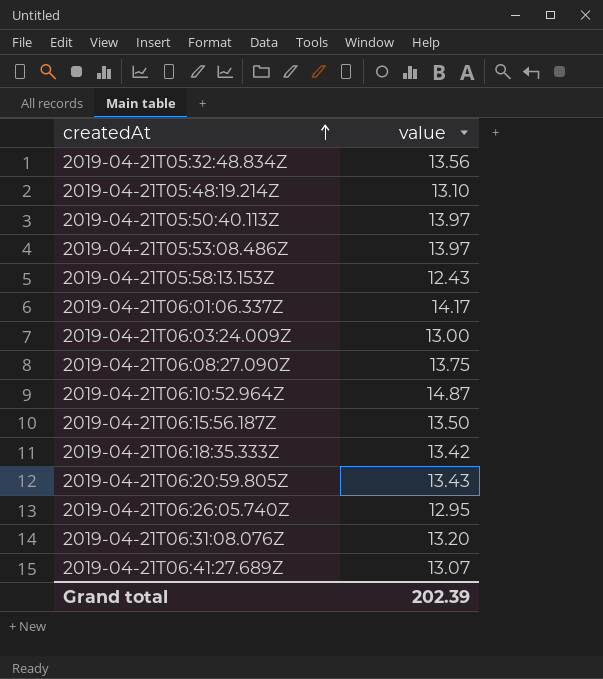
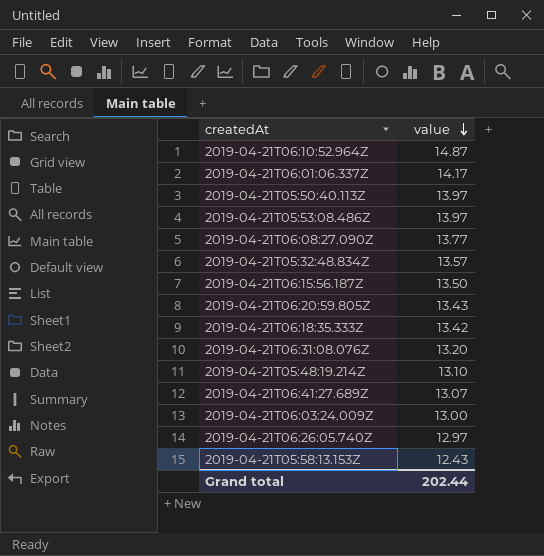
row order: createdAt ascending -> value descending
2019-04-21T06:08:27.090Z | value: 13.75 -> 13.77
2019-04-21T05:32:48.834Z | value: 13.56 -> 13.57
2019-04-21T06:26:05.740Z | value: 12.95 -> 12.97
Grand total | value: 202.39 -> 202.44

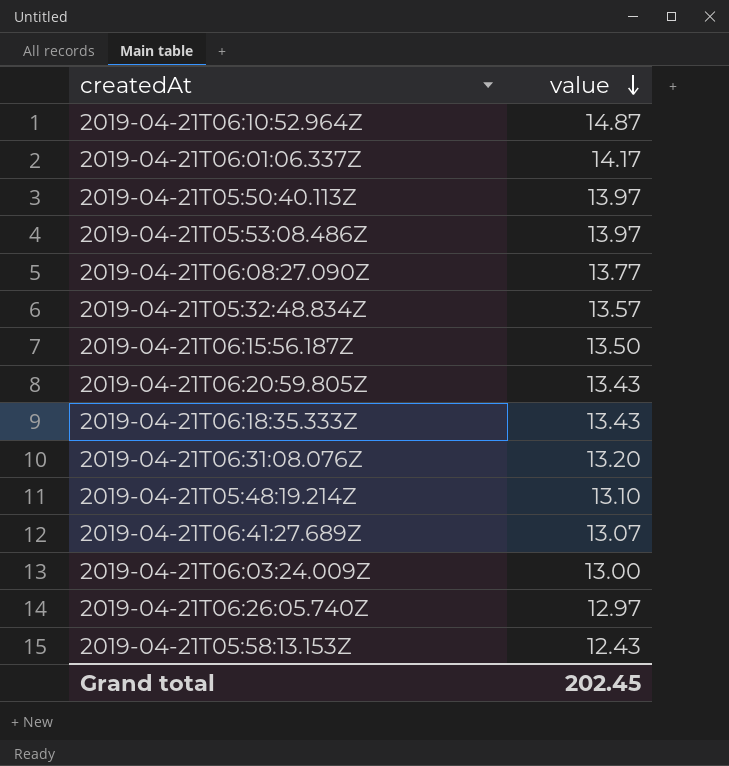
2019-04-21T06:18:35.333Z | value: 13.42 -> 13.43
Grand total | value: 202.44 -> 202.45

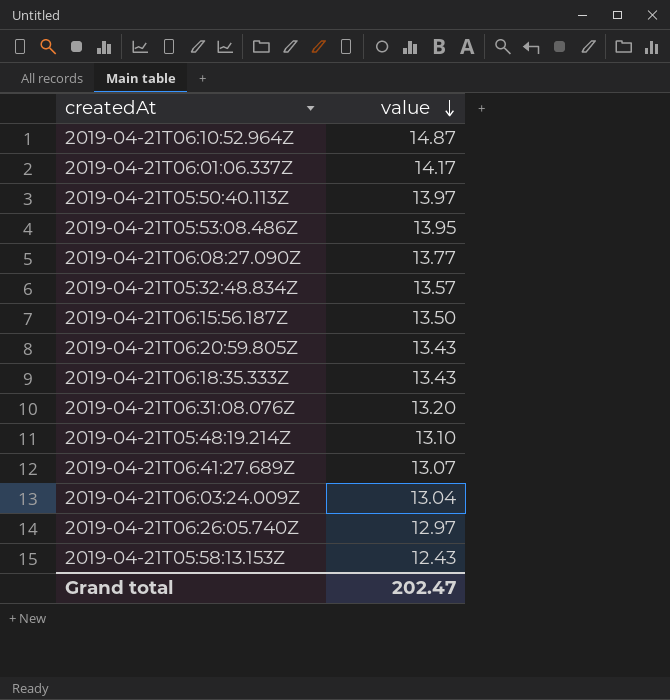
2019-04-21T05:53:08.486Z | value: 13.97 -> 13.95
2019-04-21T06:03:24.009Z | value: 13.00 -> 13.04
Grand total | value: 202.45 -> 202.47

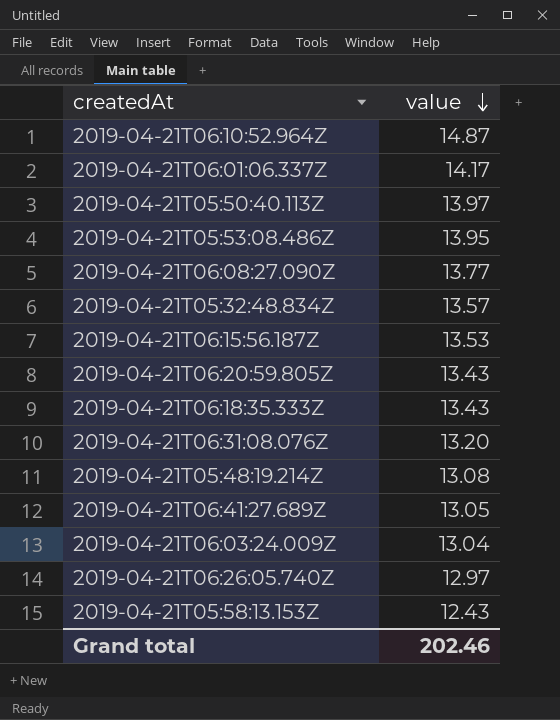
2019-04-21T06:15:56.187Z | value: 13.50 -> 13.53
2019-04-21T05:48:19.214Z | value: 13.10 -> 13.08
2019-04-21T06:41:27.689Z | value: 13.07 -> 13.05
Grand total | value: 202.47 -> 202.46

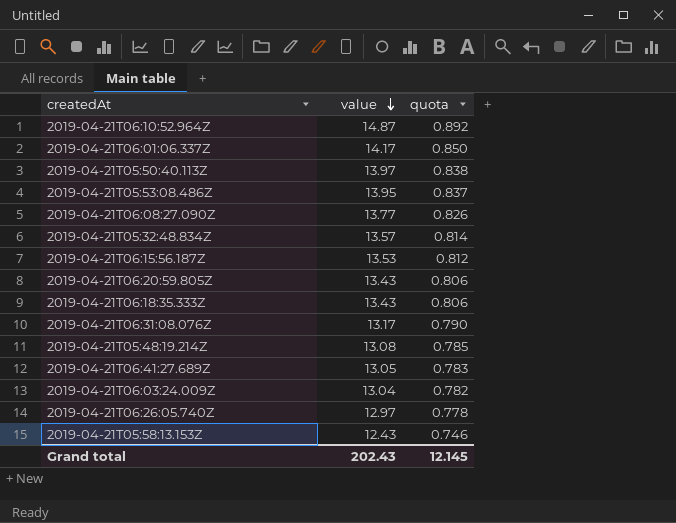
column quota | formula: none -> [value] * 0.06
2019-04-21T06:31:08.076Z | value: 13.20 -> 13.17
Grand total | value: 202.46 -> 202.43

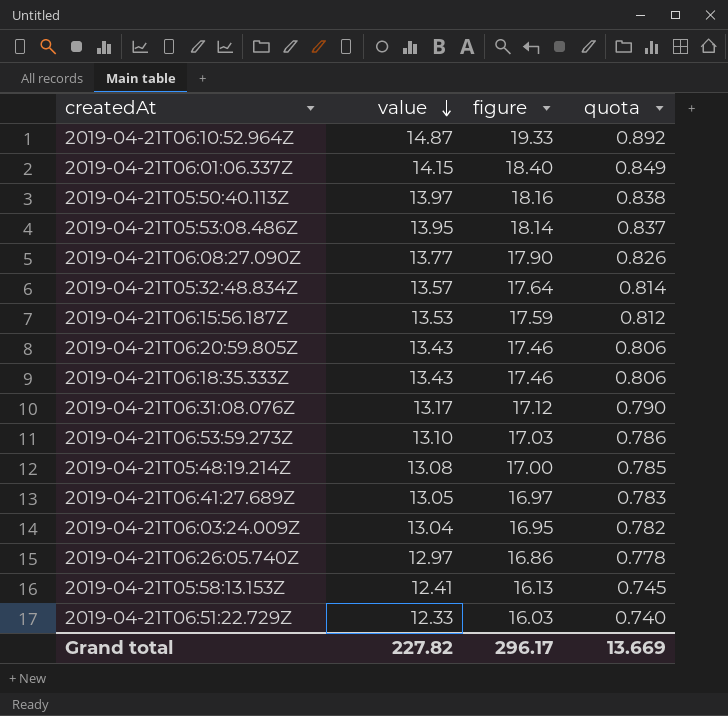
column figure | formula: none -> [value] * 1.3
2019-04-21T06:01:06.337Z | value: 14.17 -> 14.15
2019-04-21T06:01:06.337Z | quota: 0.850 -> 0.849
row 2019-04-21T06:53:59.273Z: none -> 13.10 | 17.03 | 0.786
2019-04-21T05:58:13.153Z | value: 12.43 -> 12.41
2019-04-21T05:58:13.153Z | quota: 0.746 -> 0.745
row 2019-04-21T06:51:22.729Z: none -> 12.33 | 16.03 | 0.740
Grand total | value: 202.43 -> 227.82
Grand total | quota: 12.145 -> 13.669

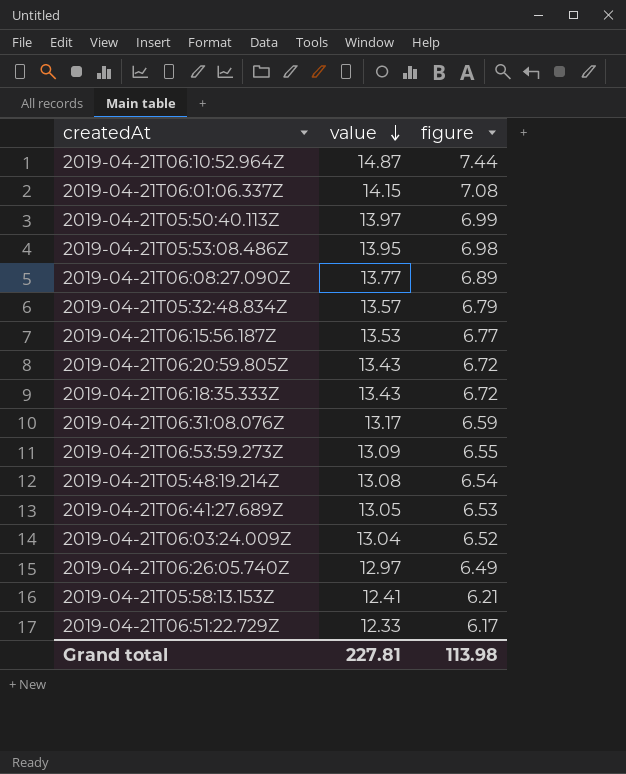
column quota | formula: [value] * 0.06 -> none
column figure | formula: [value] * 1.3 -> [value] * 0.5
2019-04-21T06:53:59.273Z | value: 13.10 -> 13.09
Grand total | value: 227.82 -> 227.81
Grand total | figure: 296.17 -> 113.98

